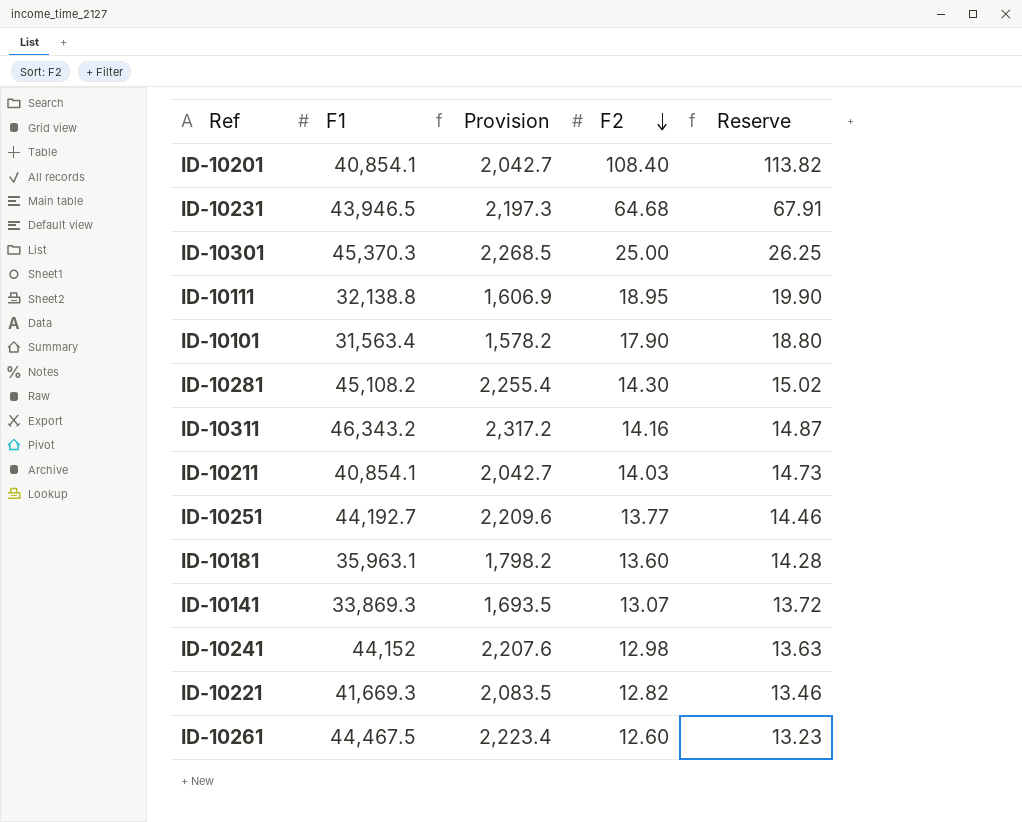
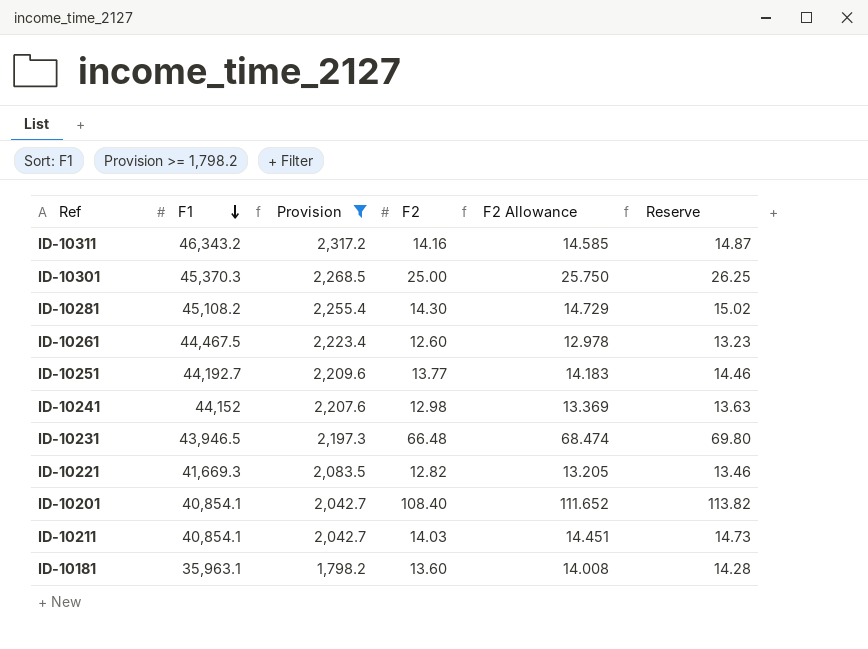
filter: none -> Provision >= 1,798.2
row order: F2 descending -> F1 descending
column F2 Allowance | formula: none -> [F2] * 1.03
ID-10231 | F2: 64.68 -> 66.48
ID-10231 | Reserve: 67.91 -> 69.80

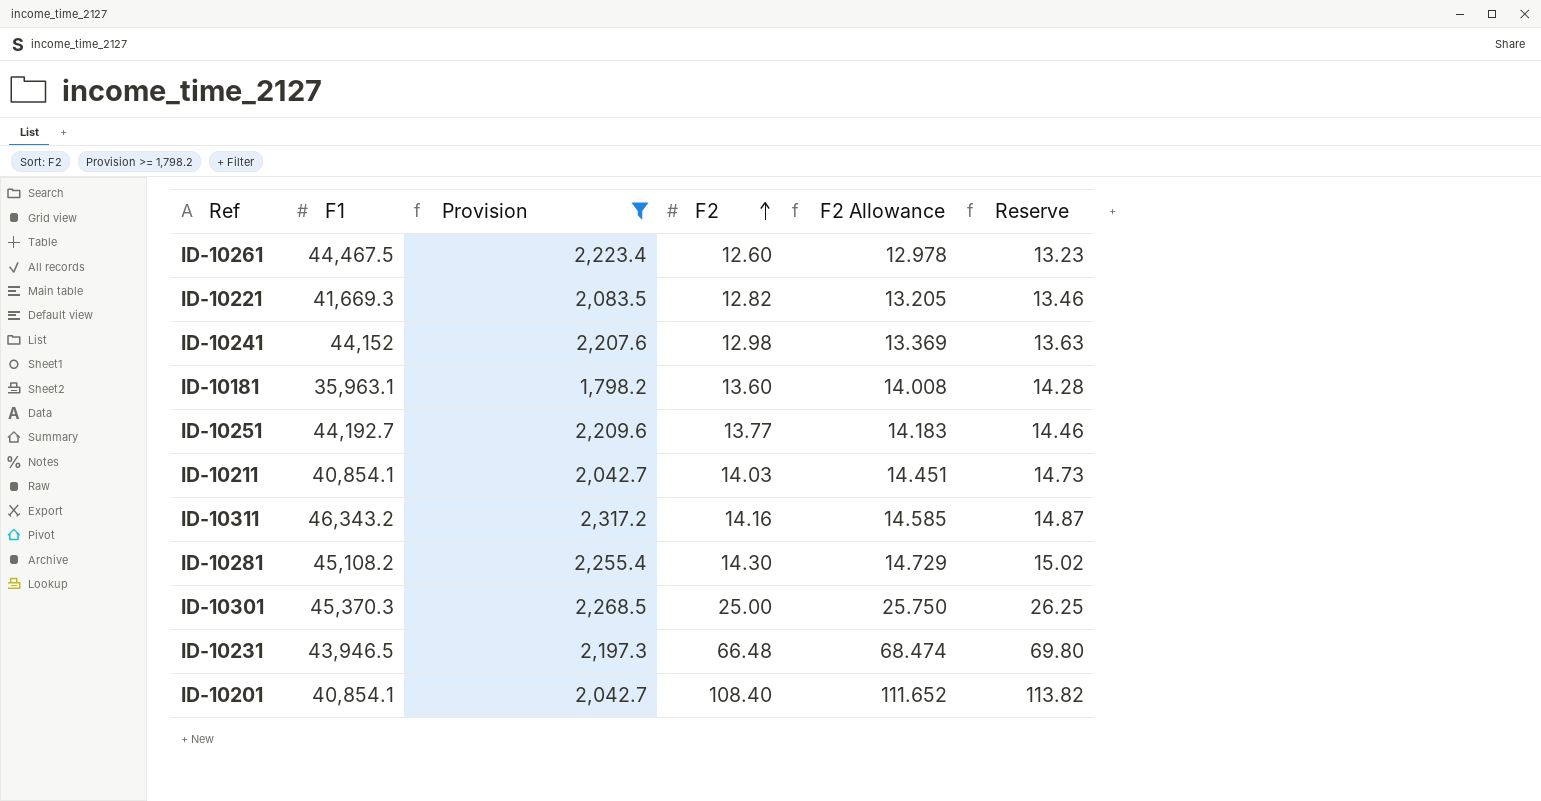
row order: F1 descending -> F2 ascending

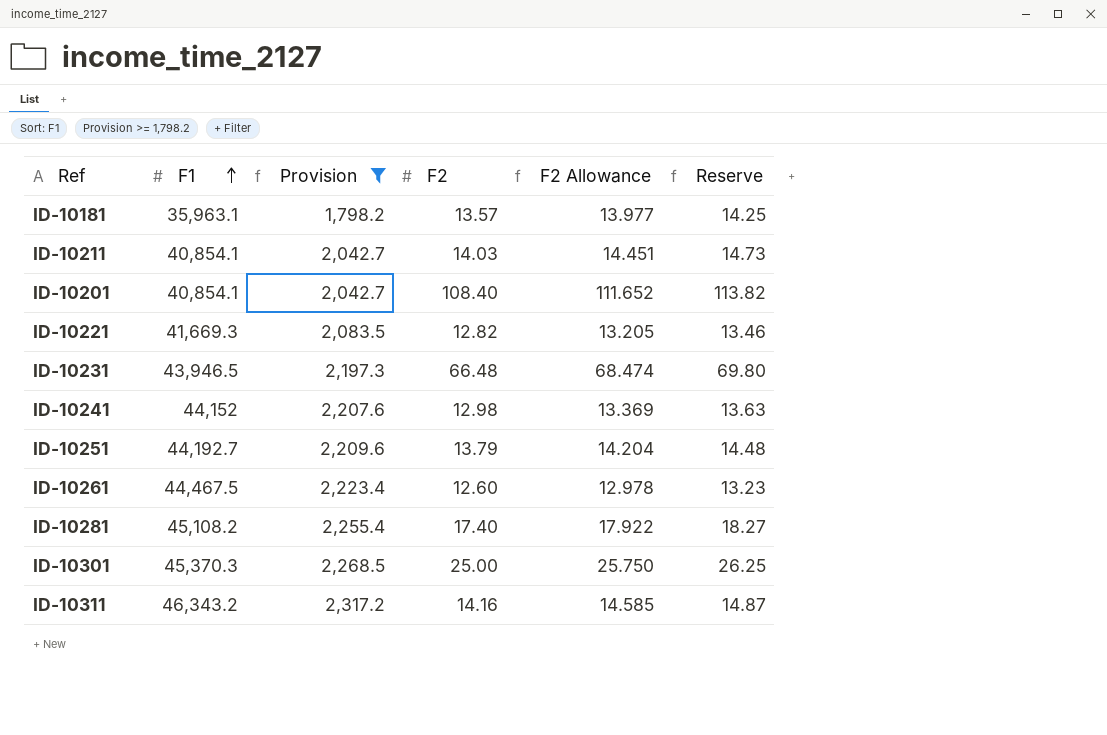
row order: F2 ascending -> F1 ascending
ID-10181 | F2: 13.60 -> 13.57
ID-10181 | F2 Allowance: 14.008 -> 13.977
ID-10181 | Reserve: 14.28 -> 14.25
ID-10251 | F2: 13.77 -> 13.79
ID-10251 | F2 Allowance: 14.183 -> 14.204
ID-10251 | Reserve: 14.46 -> 14.48
ID-10281 | F2: 14.30 -> 17.40
ID-10281 | F2 Allowance: 14.729 -> 17.922
ID-10281 | Reserve: 15.02 -> 18.27

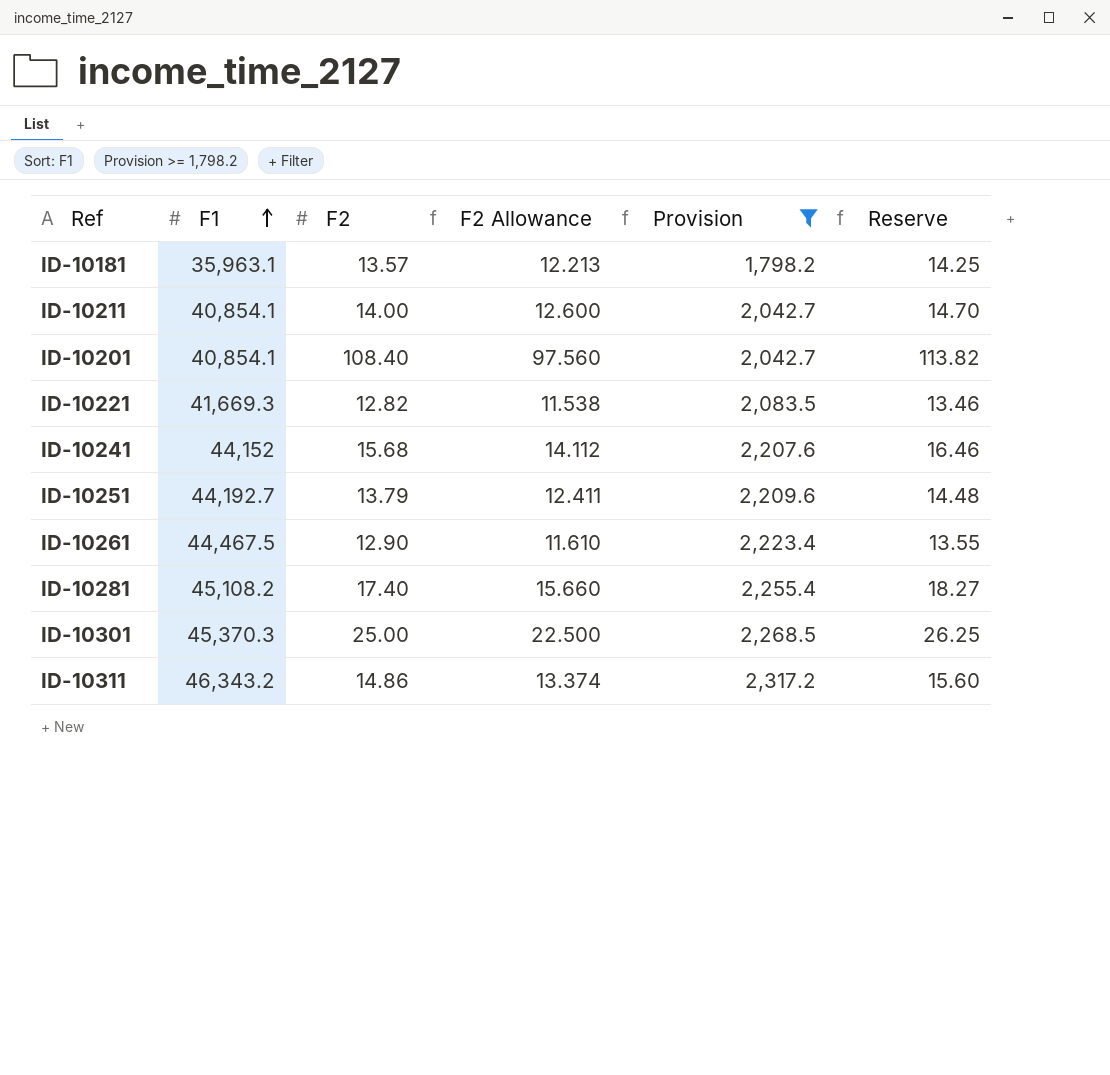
column F2 Allowance | formula: [F2] * 1.03 -> [F2] * 0.9
column Provision | position: 3 -> 5
row ID-10231: 43,946.5 | 2,197.3 | 66.48 | 68.474 | 69.80 -> none
ID-10211 | F2: 14.03 -> 14.00
ID-10211 | Reserve: 14.73 -> 14.70
ID-10241 | F2: 12.98 -> 15.68
ID-10241 | Reserve: 13.63 -> 16.46
ID-10261 | F2: 12.60 -> 12.90
ID-10261 | Reserve: 13.23 -> 13.55
ID-10311 | F2: 14.16 -> 14.86
ID-10311 | Reserve: 14.87 -> 15.60

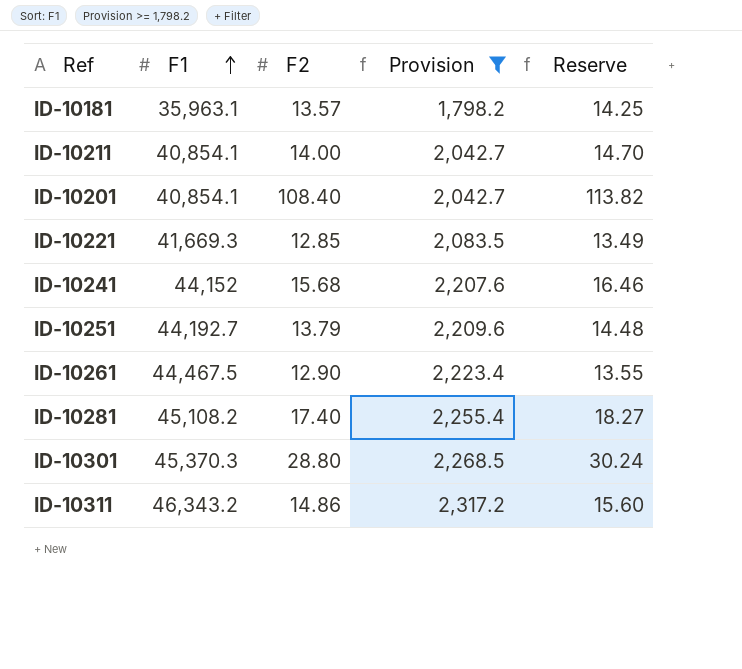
column F2 Allowance | formula: [F2] * 0.9 -> none
ID-10221 | F2: 12.82 -> 12.85
ID-10221 | Reserve: 13.46 -> 13.49
ID-10301 | F2: 25.00 -> 28.80
ID-10301 | Reserve: 26.25 -> 30.24

